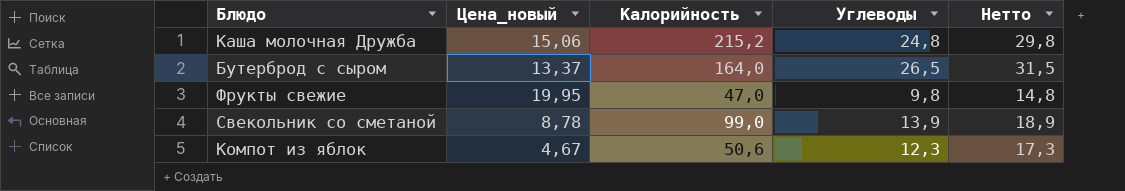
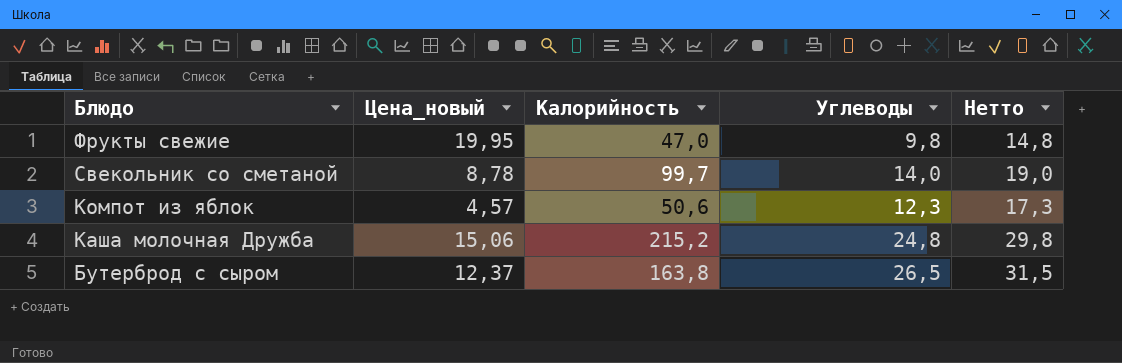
row order: none -> Блюдо descending
Свекольник со сметаной | Калорийность: 99,0 -> 99,7
Свекольник со сметаной | Углеводы: 13,9 -> 14,0
Свекольник со сметаной | Нетто: 18,9 -> 19,0
Компот из яблок | Цена_новый: 4,67 -> 4,57
Бутерброд с сыром | Цена_новый: 13,37 -> 12,37
Бутерброд с сыром | Калорийность: 164,0 -> 163,8

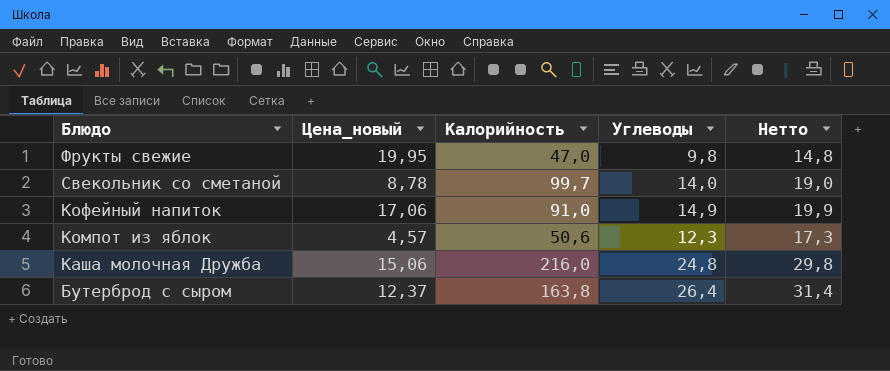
row Кофейный напиток: none -> 17,06 | 91,0 | 14,9 | 19,9
Каша молочная Дружба | Калорийность: 215,2 -> 216,0
Бутерброд с сыром | Углеводы: 26,5 -> 26,4
Бутерброд с сыром | Нетто: 31,5 -> 31,4

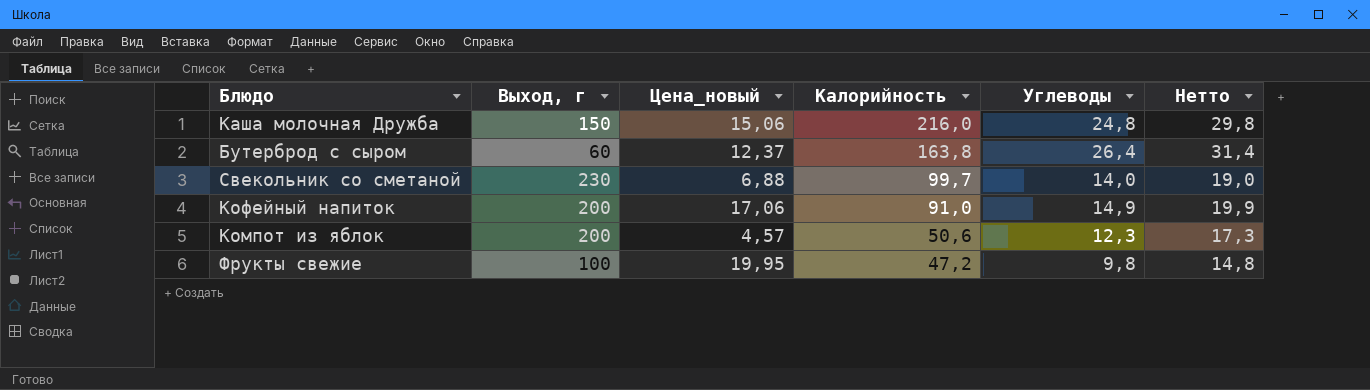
row order: Блюдо descending -> Калорийность descending
column Выход, г | position: none -> 2
Свекольник со сметаной | Цена_новый: 8,78 -> 6,88
Фрукты свежие | Калорийность: 47,0 -> 47,2

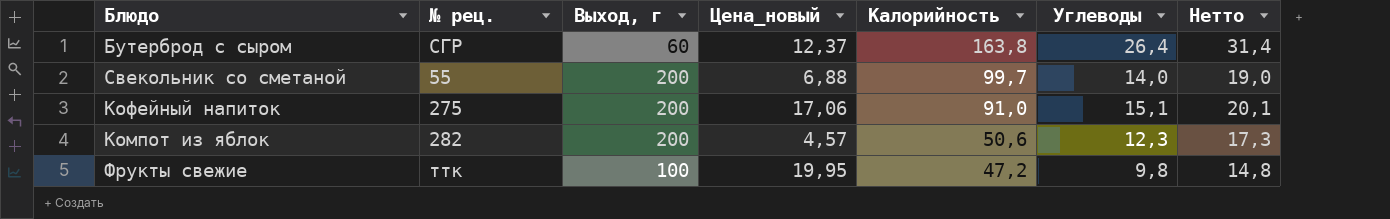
column № рец. | position: none -> 2
row Каша молочная Дружба: 150 | 15,06 | 216,0 | 24,8 | 29,8 -> none
Свекольник со сметаной | Выход, г: 230 -> 200
Кофейный напиток | Углеводы: 14,9 -> 15,1
Кофейный напиток | Нетто: 19,9 -> 20,1

